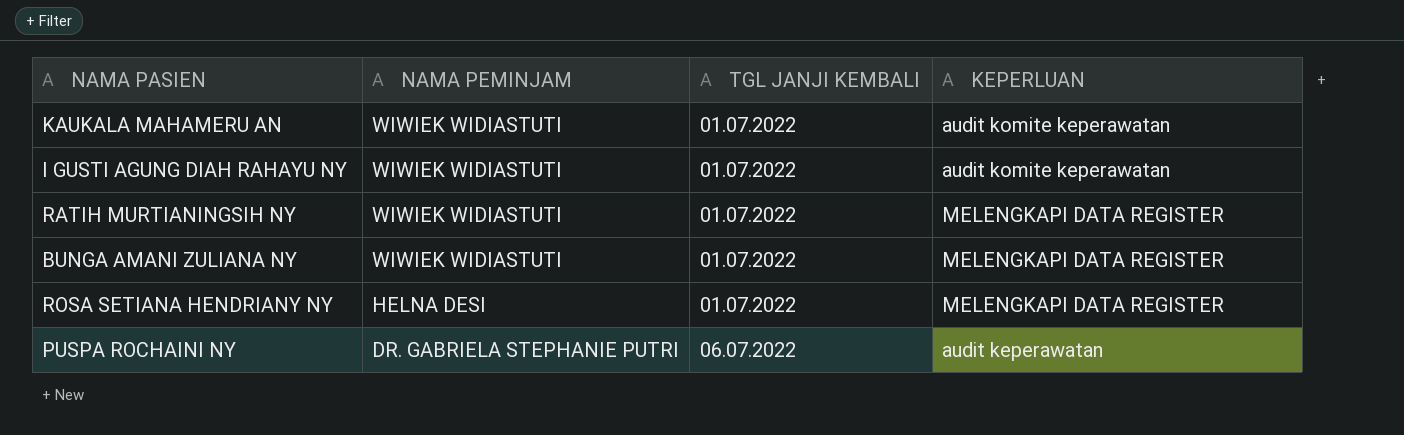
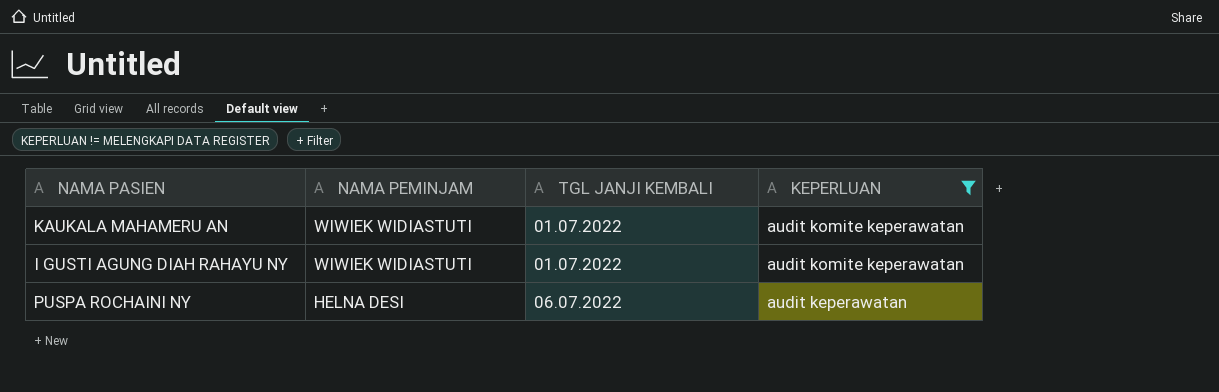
filter: none -> KEPERLUAN != MELENGKAPI DATA REGISTER
PUSPA ROCHAINI NY | NAMA PEMINJAM: DR. GABRIELA STEPHANIE PUTRI -> HELNA DESI

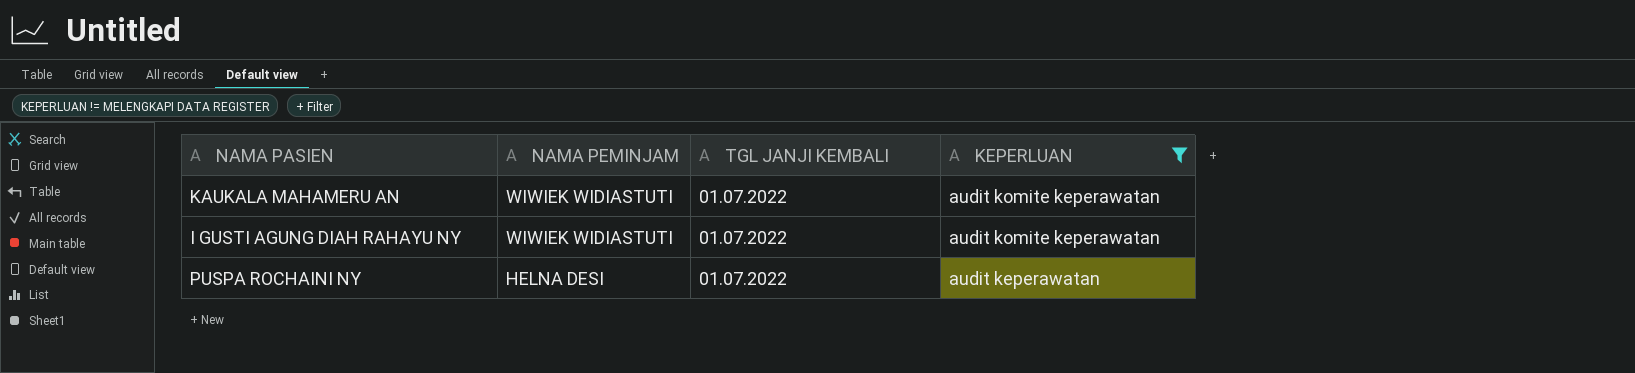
PUSPA ROCHAINI NY | TGL JANJI KEMBALI: 06.07.2022 -> 01.07.2022

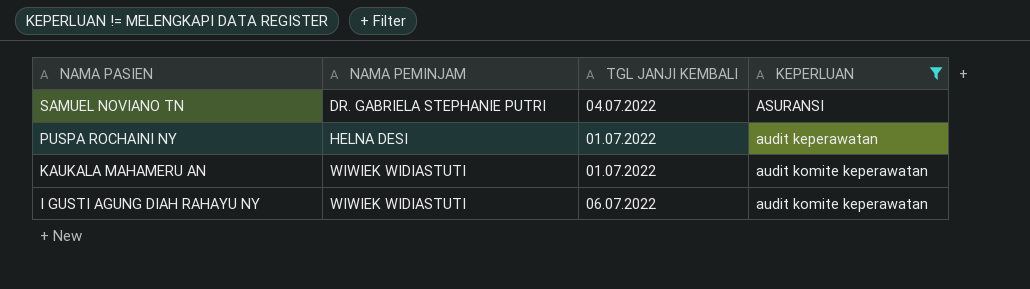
row order: NAMA PEMINJAM descending -> NAMA PASIEN descending
row SAMUEL NOVIANO TN: none -> DR. GABRIELA STEPHANIE PUTRI | 04.07.2022 | ASURANSI
I GUSTI AGUNG DIAH RAHAYU NY | TGL JANJI KEMBALI: 01.07.2022 -> 06.07.2022

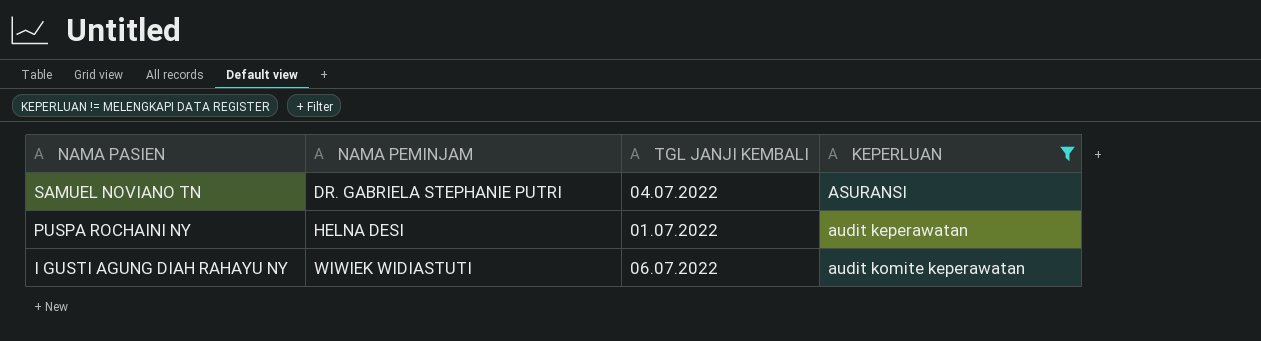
row KAUKALA MAHAMERU AN: WIWIEK WIDIASTUTI | 01.07.2022 | audit komite keperawatan -> none

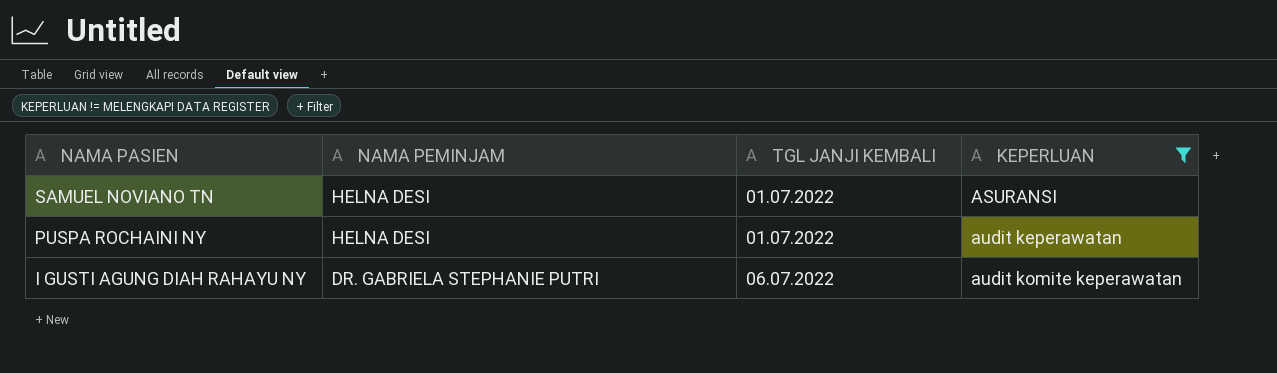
SAMUEL NOVIANO TN | NAMA PEMINJAM: DR. GABRIELA STEPHANIE PUTRI -> HELNA DESI
SAMUEL NOVIANO TN | TGL JANJI KEMBALI: 04.07.2022 -> 01.07.2022
I GUSTI AGUNG DIAH RAHAYU NY | NAMA PEMINJAM: WIWIEK WIDIASTUTI -> DR. GABRIELA STEPHANIE PUTRI

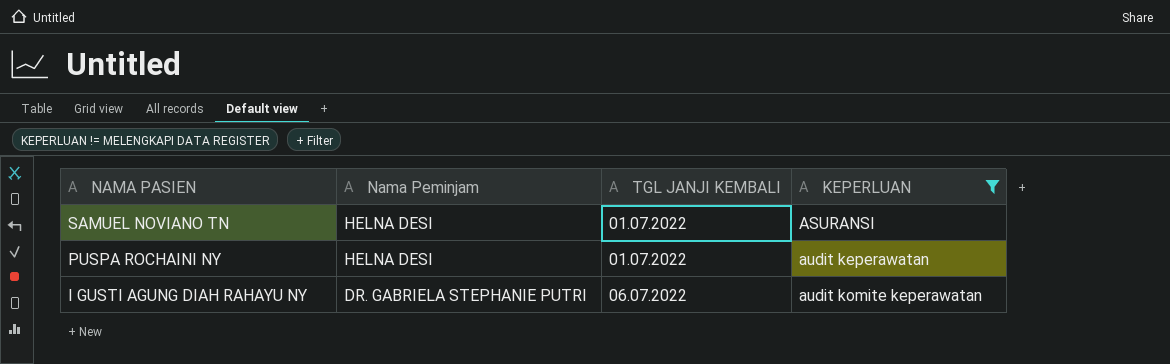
column name: NAMA PEMINJAM -> Nama Peminjam

